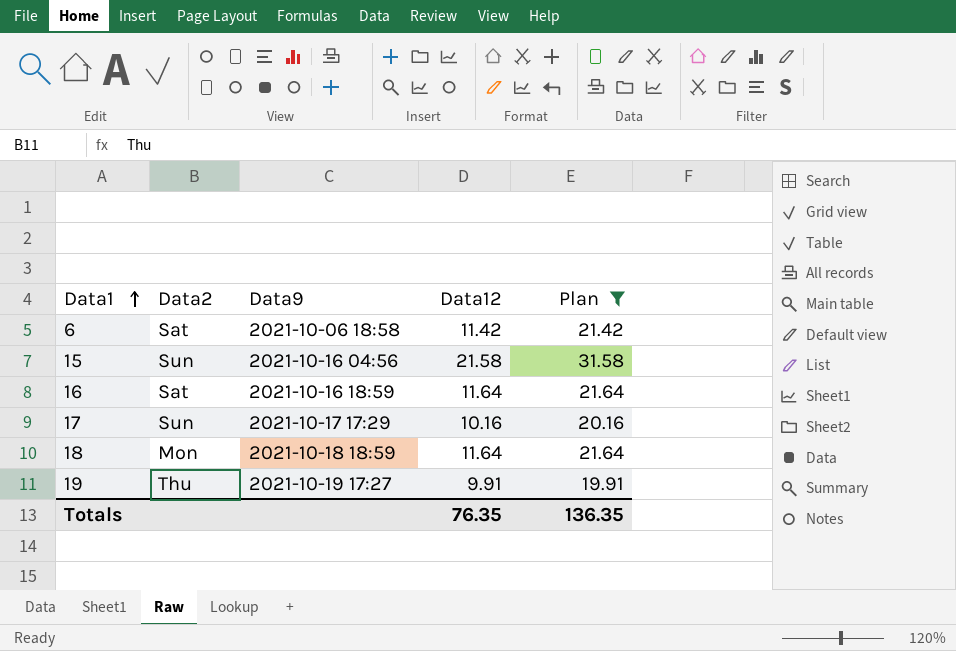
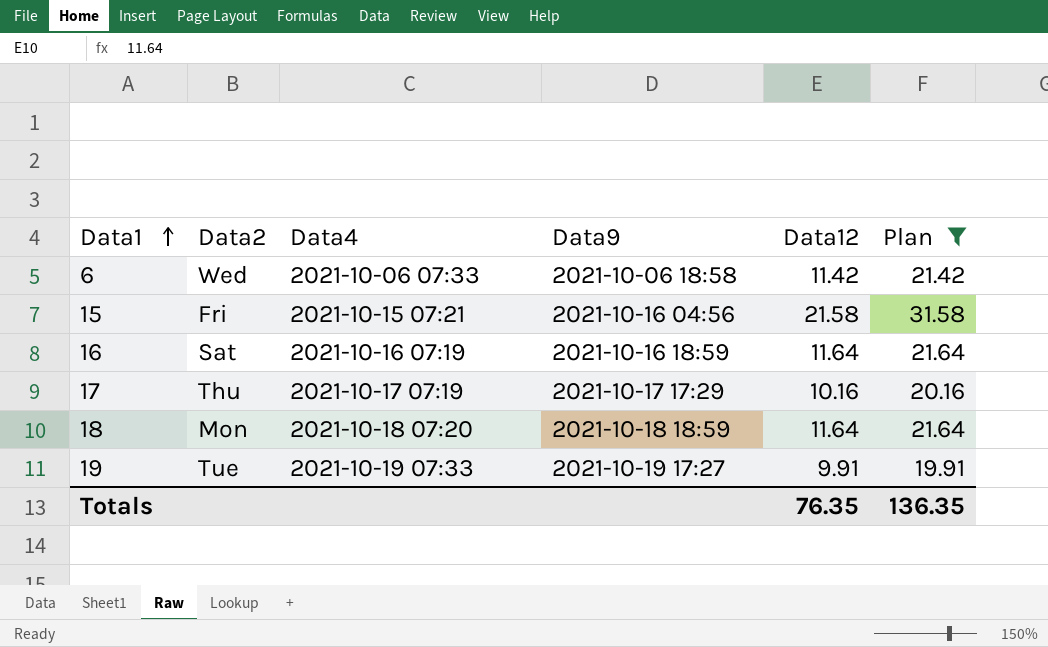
column Data4 | position: none -> 3
6 | Data2: Sat -> Wed
15 | Data2: Sun -> Fri
17 | Data2: Sun -> Thu
19 | Data2: Thu -> Tue

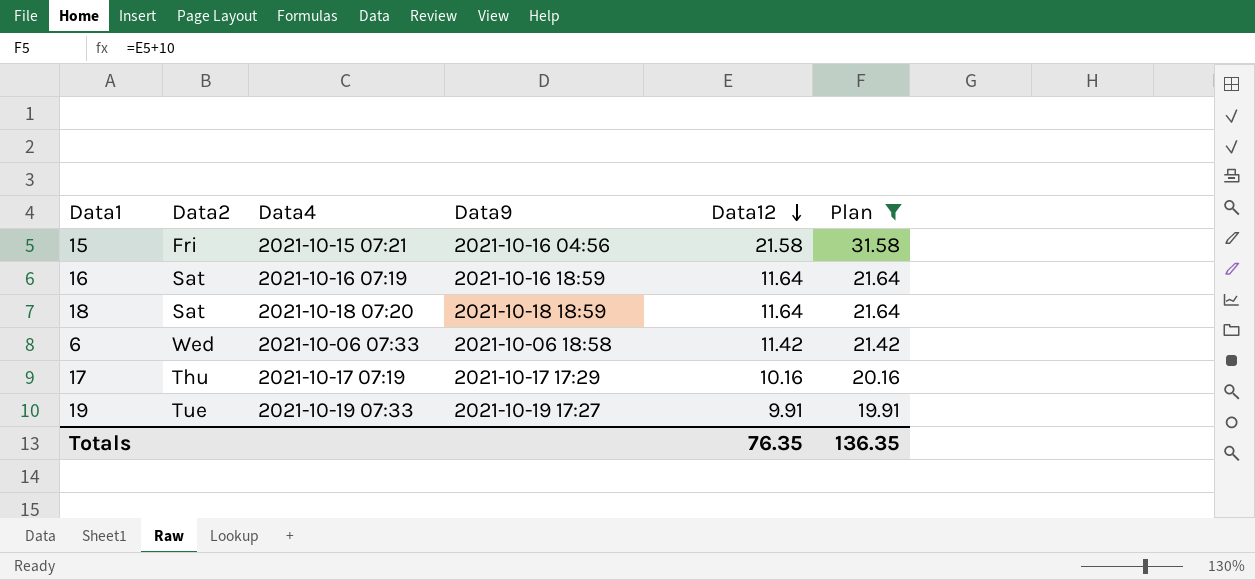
row order: Data1 ascending -> Data12 descending
18 | Data2: Mon -> Sat

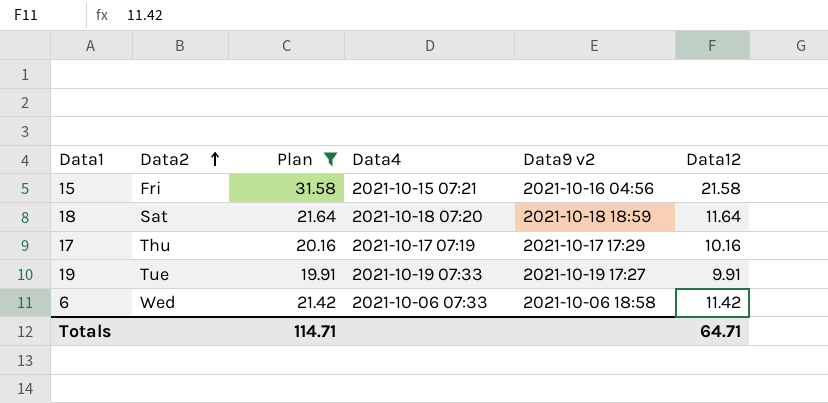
row order: Data12 descending -> Data2 ascending
column Plan | position: 6 -> 3
column name: Data9 -> Data9 v2
row 16: Sat | 2021-10-16 07:19 | 2021-10-16 18:59 | 11.64 | 21.64 -> none
Totals | Plan: 136.35 -> 114.71
Totals | Data12: 76.35 -> 64.71

